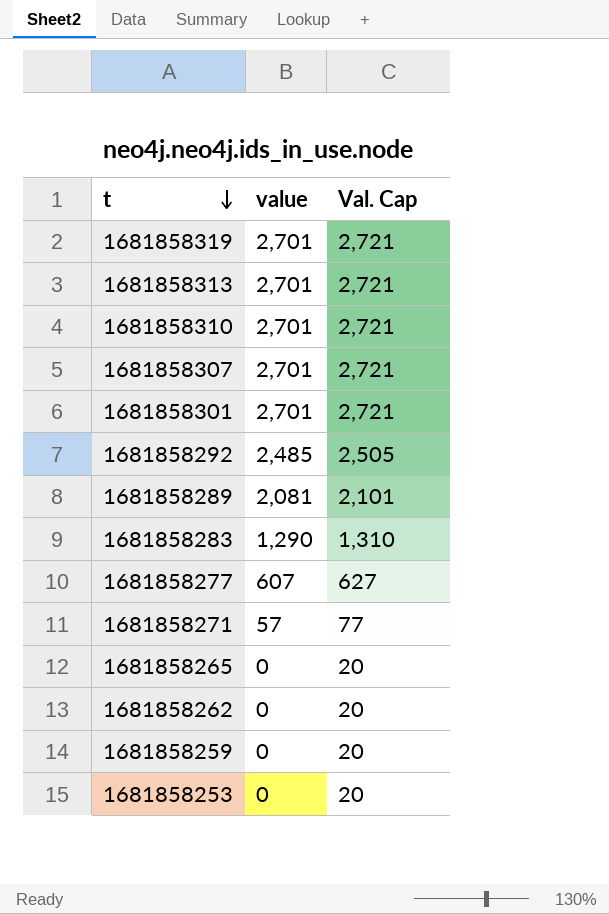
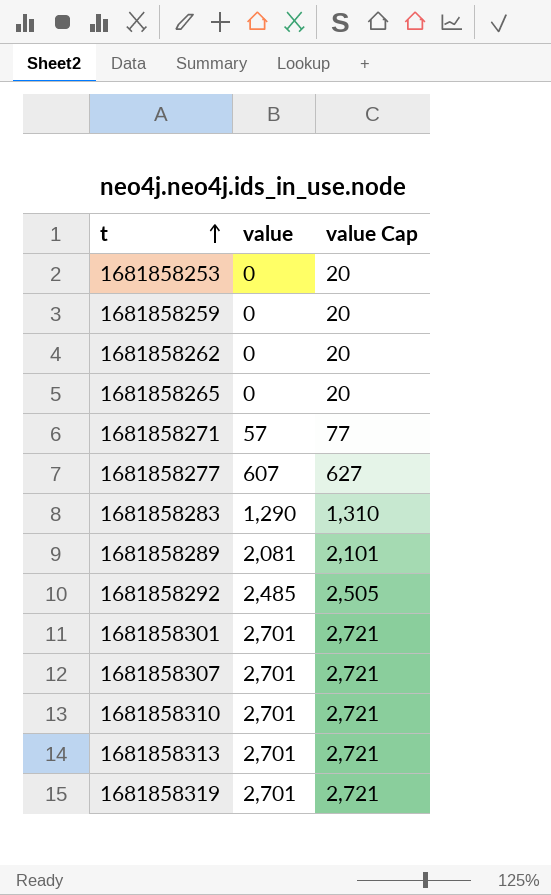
row order: t descending -> t ascending
column name: Val. Cap -> value Cap

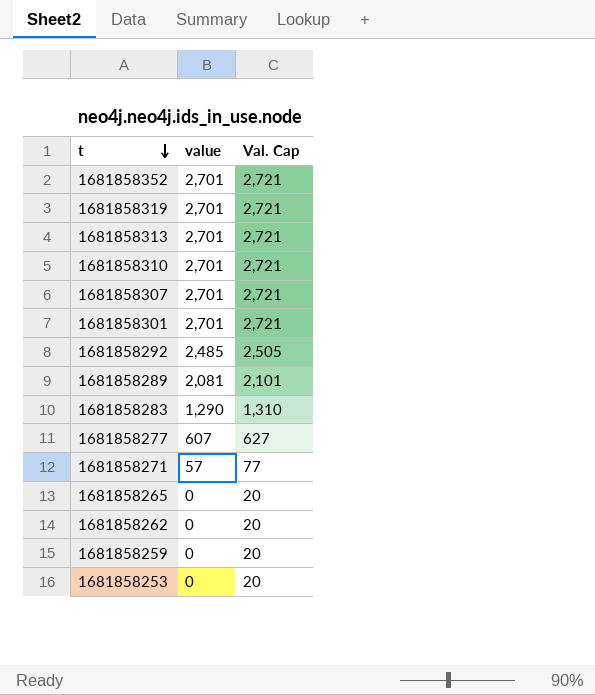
row order: t ascending -> t descending
column name: value Cap -> Val. Cap
row 1681858352: none -> 2,701 | 2,721

